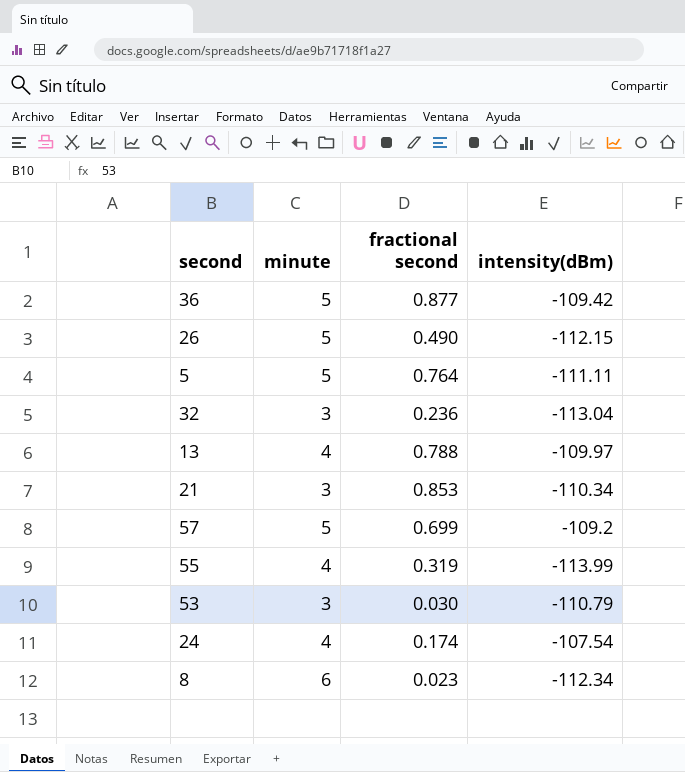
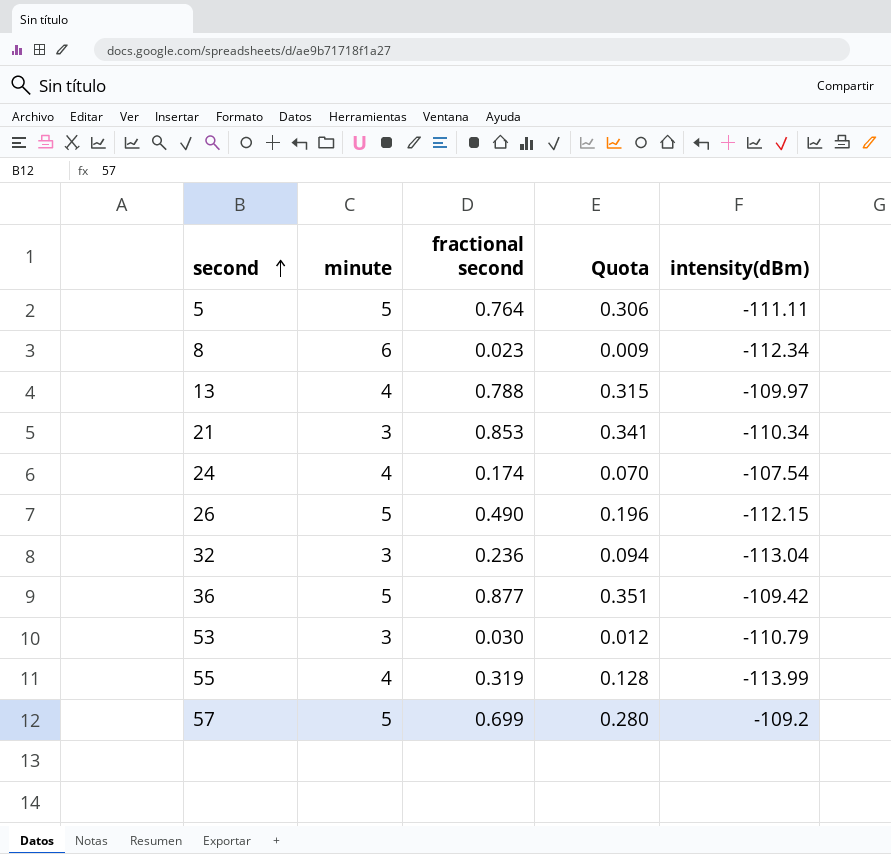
row order: none -> second ascending
column Quota | formula: none -> [fractional second] * 0.4

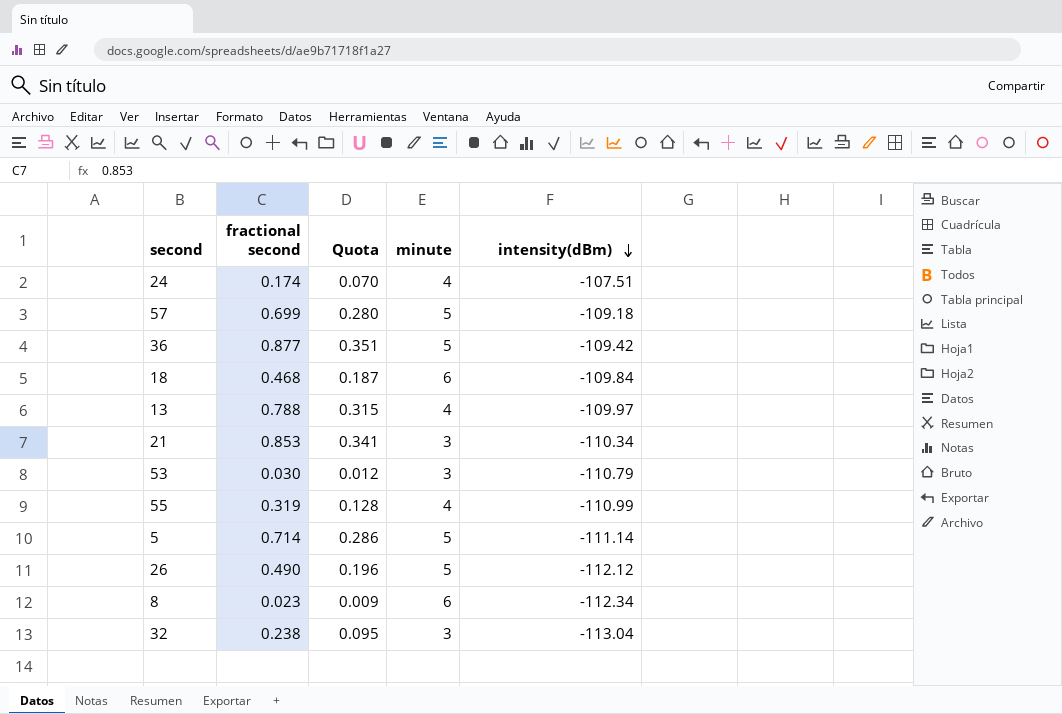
row order: second ascending -> intensity(dBm) descending
column minute | position: 2 -> 4
24 | intensity(dBm): -107.54 -> -107.51
57 | intensity(dBm): -109.2 -> -109.18
row 18: none -> 0.468 | 0.187 | 6 | -109.84
55 | intensity(dBm): -113.99 -> -110.99
5 | fractional second: 0.764 -> 0.714
5 | Quota: 0.306 -> 0.286
5 | intensity(dBm): -111.11 -> -111.14
26 | intensity(dBm): -112.15 -> -112.12
32 | fractional second: 0.236 -> 0.238
32 | Quota: 0.094 -> 0.095

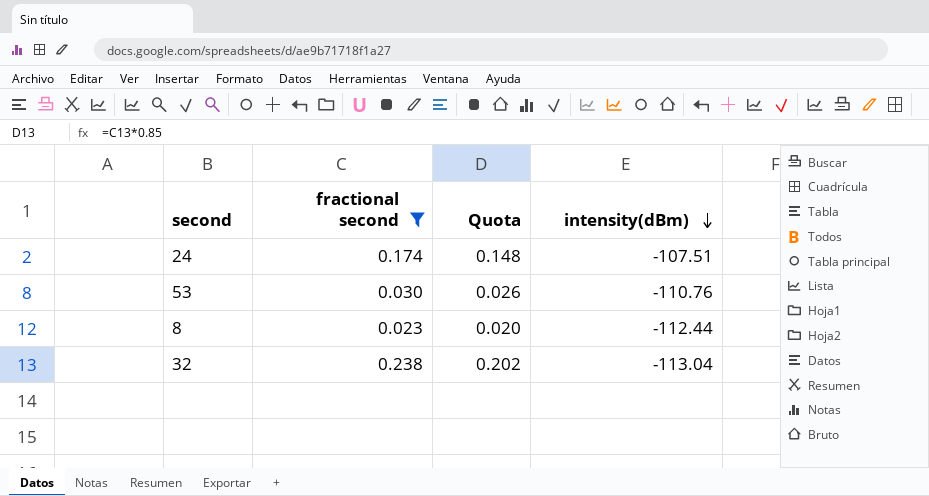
filter: none -> fractional second <= 0.238
column minute | position: 4 -> none
column Quota | formula: [fractional second] * 0.4 -> [fractional second] * 0.85
53 | intensity(dBm): -110.79 -> -110.76
8 | intensity(dBm): -112.34 -> -112.44

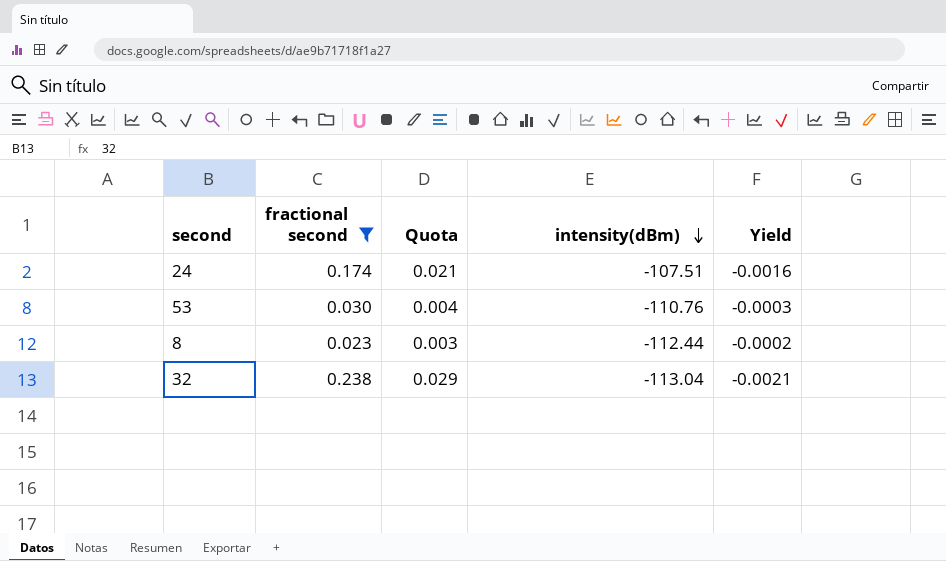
column Quota | formula: [fractional second] * 0.85 -> [fractional second] * 0.12
column Yield | formula: none -> [fractional second] / [intensity(dBm)]

